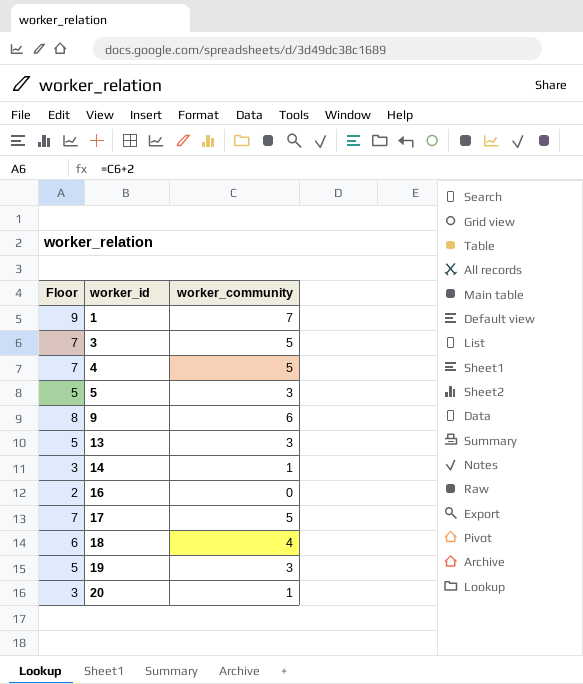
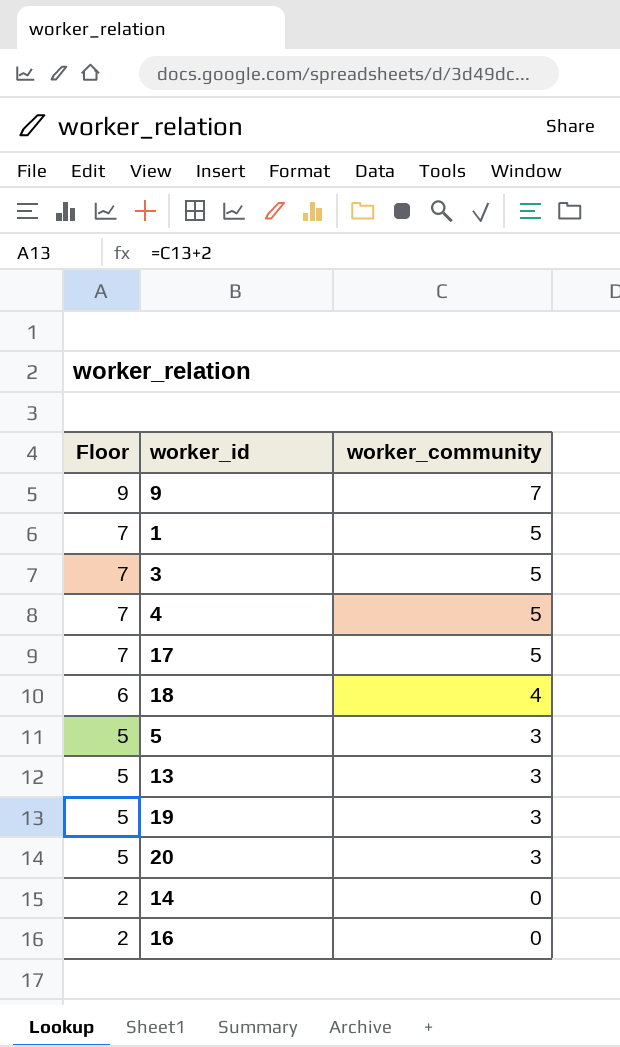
row order: worker_id ascending -> Floor descending
9 | Floor: 8 -> 9
9 | worker_community: 6 -> 7
1 | Floor: 9 -> 7
1 | worker_community: 7 -> 5
20 | Floor: 3 -> 5
20 | worker_community: 1 -> 3
14 | Floor: 3 -> 2
14 | worker_community: 1 -> 0

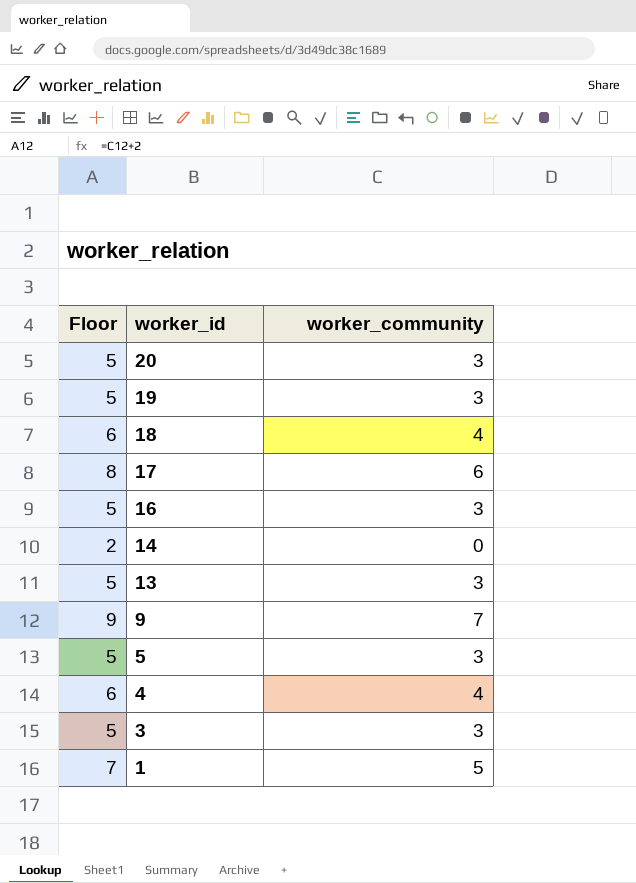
row order: Floor descending -> worker_id descending
17 | Floor: 7 -> 8
17 | worker_community: 5 -> 6
16 | Floor: 2 -> 5
16 | worker_community: 0 -> 3
4 | Floor: 7 -> 6
4 | worker_community: 5 -> 4
3 | Floor: 7 -> 5
3 | worker_community: 5 -> 3

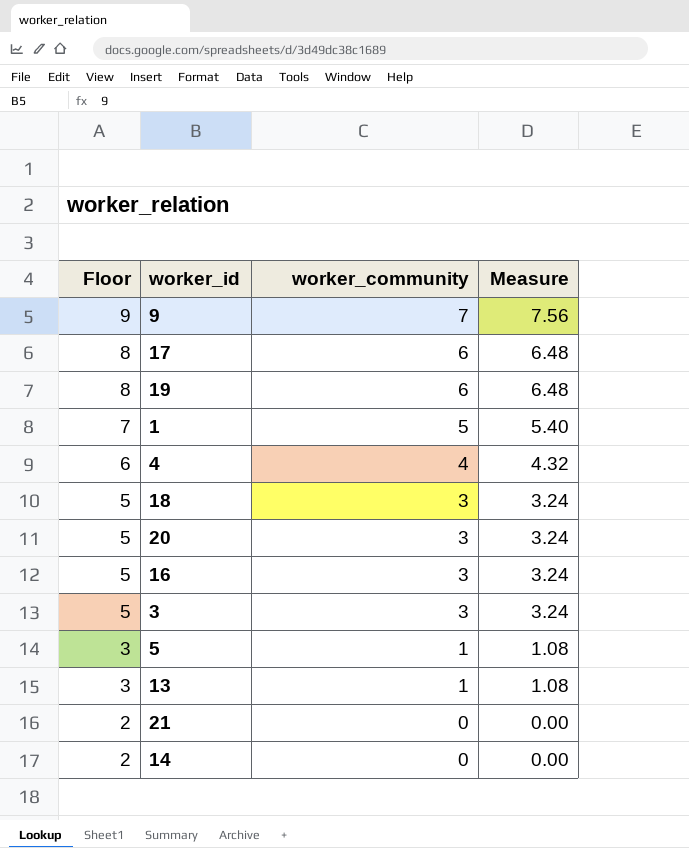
row order: worker_id descending -> Floor descending
column Measure | formula: none -> [worker_community] * 1.08
19 | Floor: 5 -> 8
19 | worker_community: 3 -> 6
18 | Floor: 6 -> 5
18 | worker_community: 4 -> 3
5 | Floor: 5 -> 3
5 | worker_community: 3 -> 1
13 | Floor: 5 -> 3
13 | worker_community: 3 -> 1
row 21: none -> 2 | 0 | 0.00

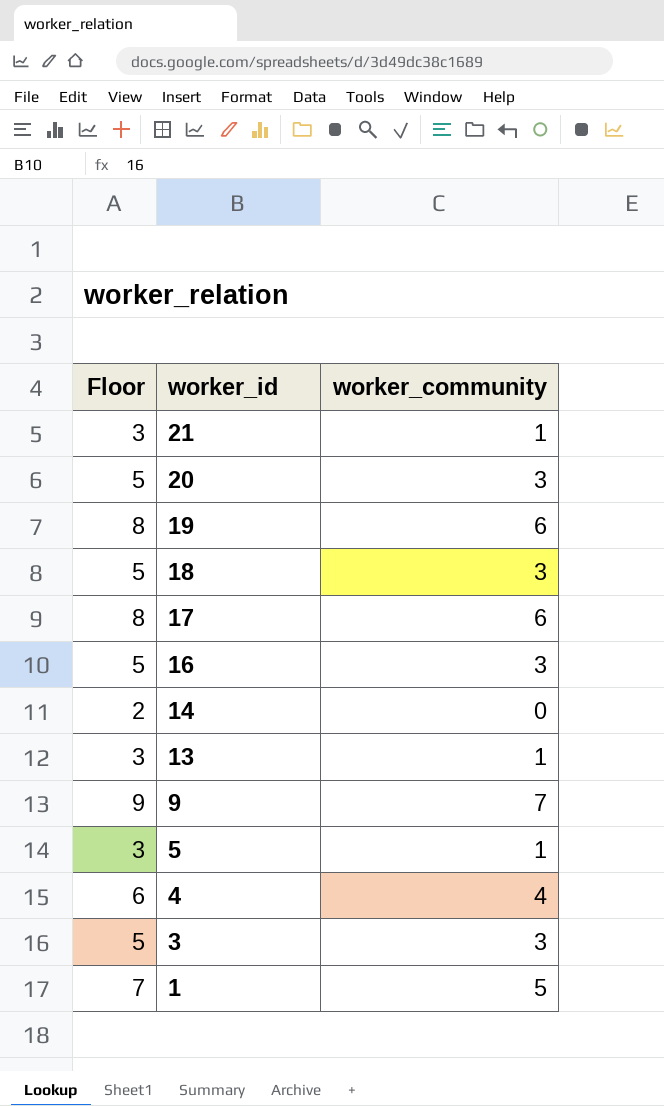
row order: Floor descending -> worker_id descending
column Measure | formula: [worker_community] * 1.08 -> none
21 | Floor: 2 -> 3
21 | worker_community: 0 -> 1

